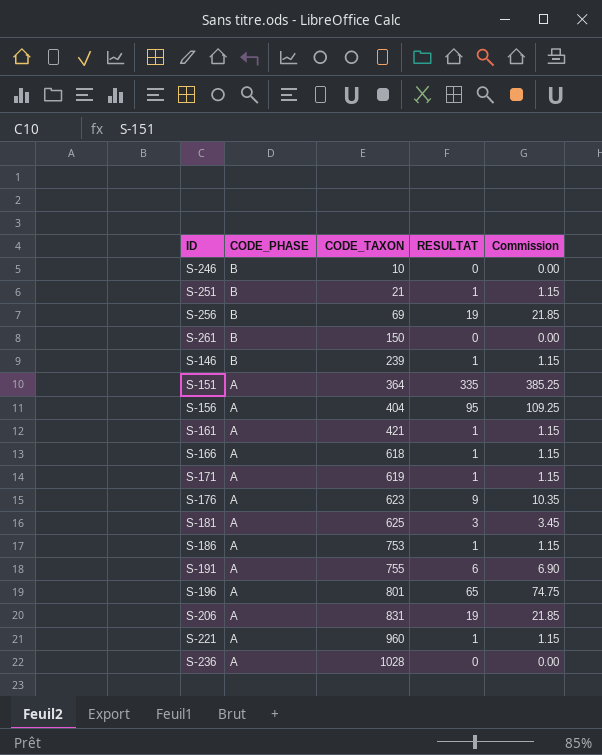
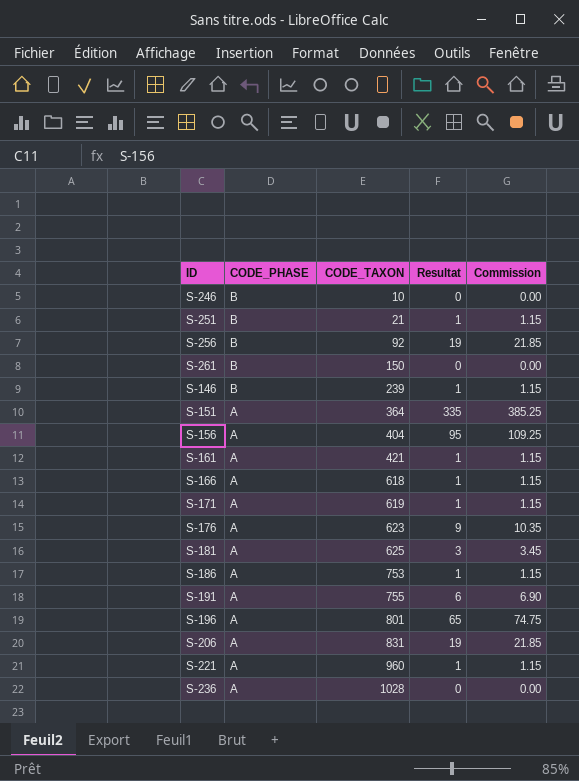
column name: RESULTAT -> Resultat
S-256 | CODE_TAXON: 69 -> 92

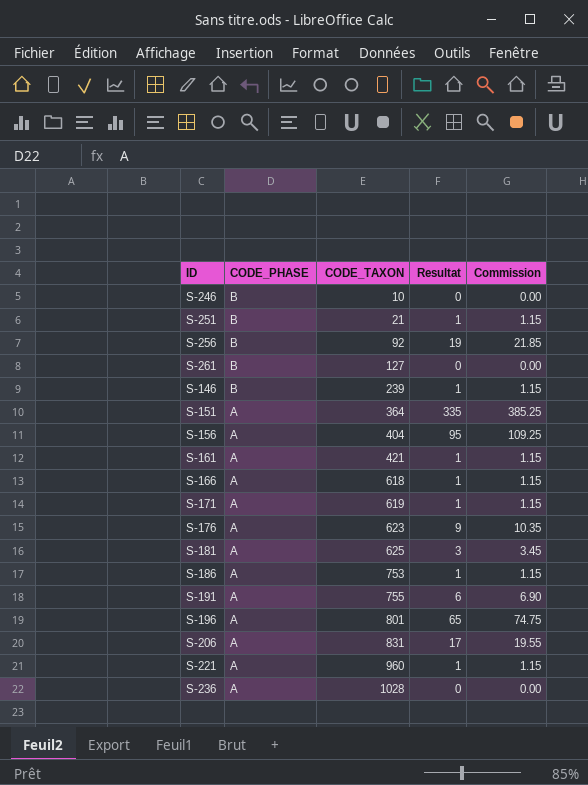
S-261 | CODE_TAXON: 150 -> 127
S-206 | Resultat: 19 -> 17
S-206 | Commission: 21.85 -> 19.55

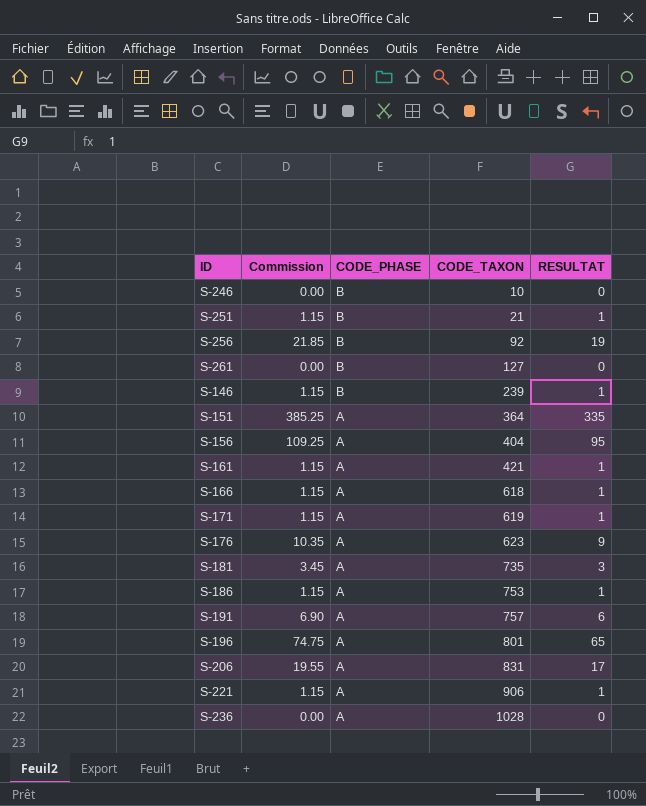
column Commission | position: 5 -> 2
column name: Resultat -> RESULTAT
S-181 | CODE_TAXON: 625 -> 735
S-191 | CODE_TAXON: 755 -> 757
S-221 | CODE_TAXON: 960 -> 906

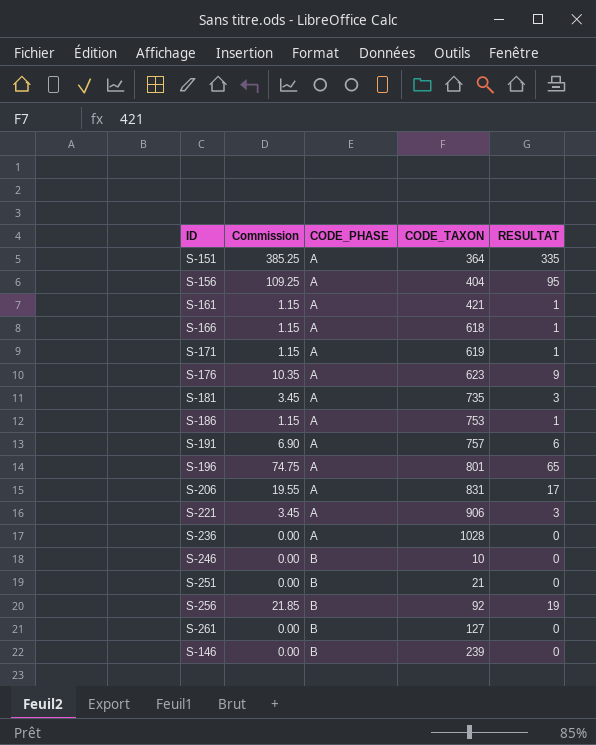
row order: CODE_PHASE descending -> CODE_PHASE ascending
S-221 | Commission: 1.15 -> 3.45
S-221 | RESULTAT: 1 -> 3
S-251 | Commission: 1.15 -> 0.00
S-251 | RESULTAT: 1 -> 0
S-146 | Commission: 1.15 -> 0.00
S-146 | RESULTAT: 1 -> 0

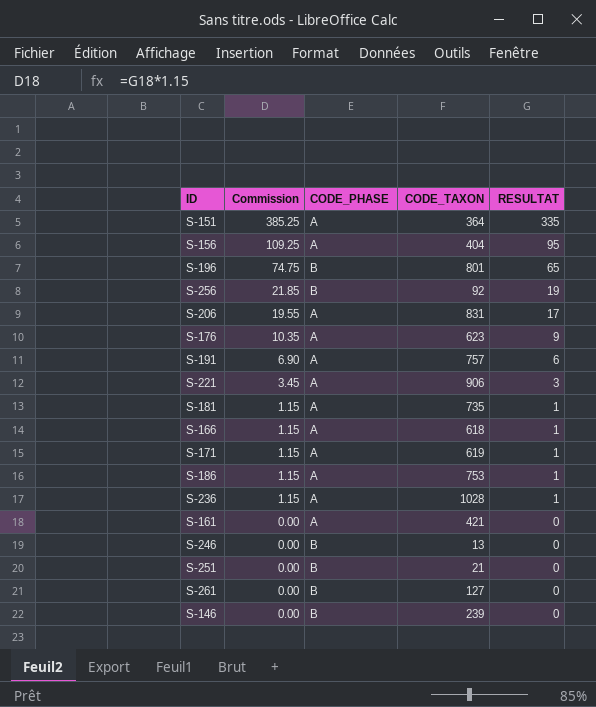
row order: CODE_PHASE ascending -> Commission descending
S-196 | CODE_PHASE: A -> B
S-181 | Commission: 3.45 -> 1.15
S-181 | RESULTAT: 3 -> 1
S-236 | Commission: 0.00 -> 1.15
S-236 | RESULTAT: 0 -> 1
S-161 | Commission: 1.15 -> 0.00
S-161 | RESULTAT: 1 -> 0
S-246 | CODE_TAXON: 10 -> 13

